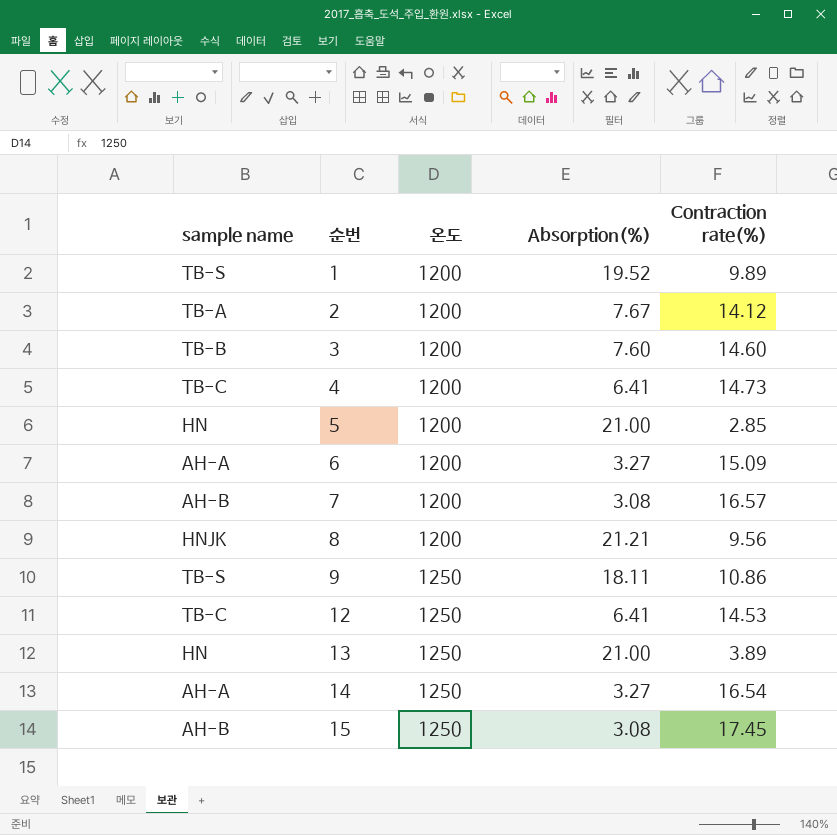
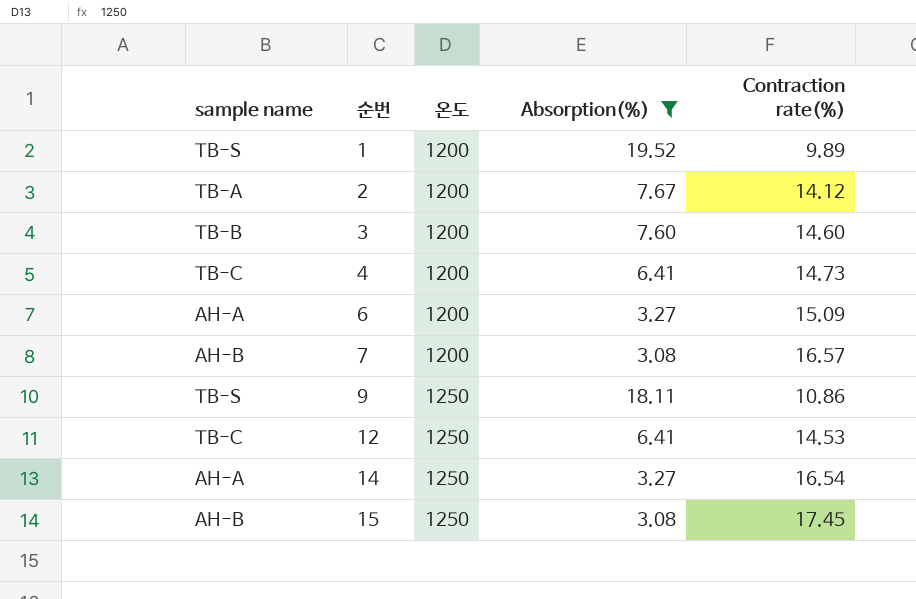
filter: none -> Absorption(%) <= 19.52

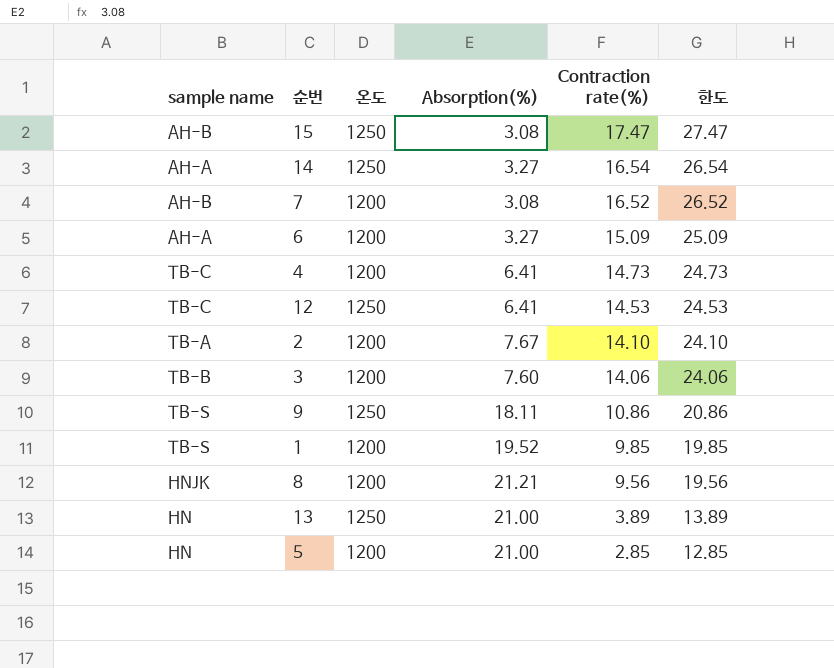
filter: Absorption(%) <= 19.52 -> none
row order: 순번 ascending -> Contraction rate(%) descending
column 한도 | formula: none -> [Contraction rate(%)] + 10
15 | Contraction rate(%): 17.45 -> 17.47
7 | Contraction rate(%): 16.57 -> 16.52
2 | Contraction rate(%): 14.12 -> 14.10
3 | Contraction rate(%): 14.60 -> 14.06
1 | Contraction rate(%): 9.89 -> 9.85

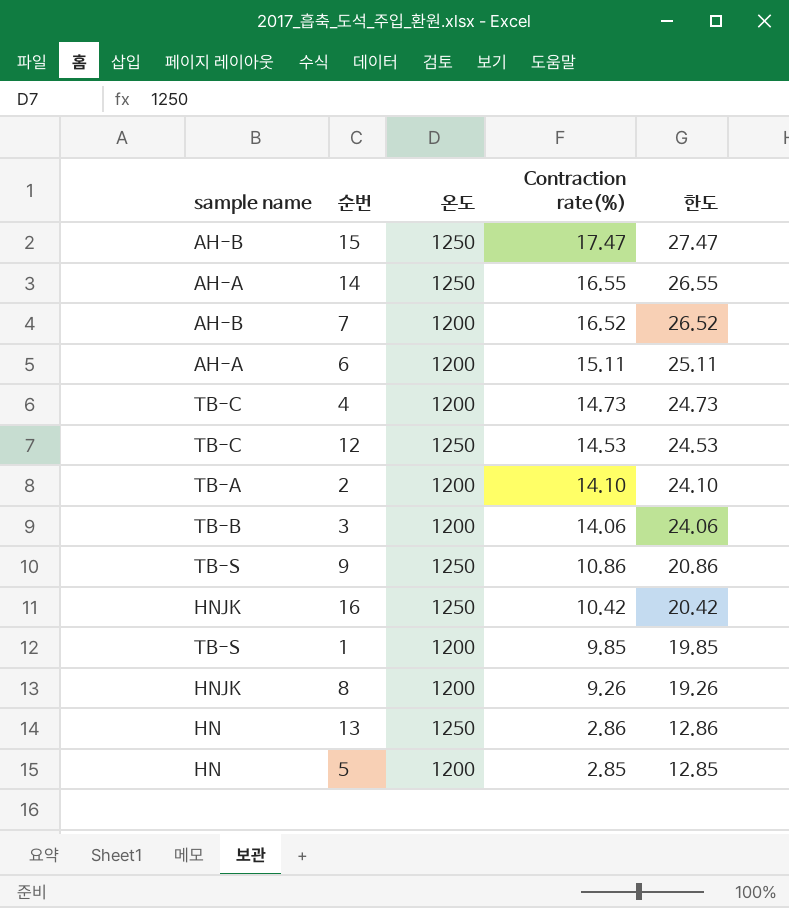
column Absorption(%) | position: 4 -> none
14 | Contraction rate(%): 16.54 -> 16.55
14 | 한도: 26.54 -> 26.55
6 | Contraction rate(%): 15.09 -> 15.11
6 | 한도: 25.09 -> 25.11
row 16: none -> HNJK | 1250 | 10.42 | 20.42
8 | Contraction rate(%): 9.56 -> 9.26
8 | 한도: 19.56 -> 19.26
13 | Contraction rate(%): 3.89 -> 2.86
13 | 한도: 13.89 -> 12.86

